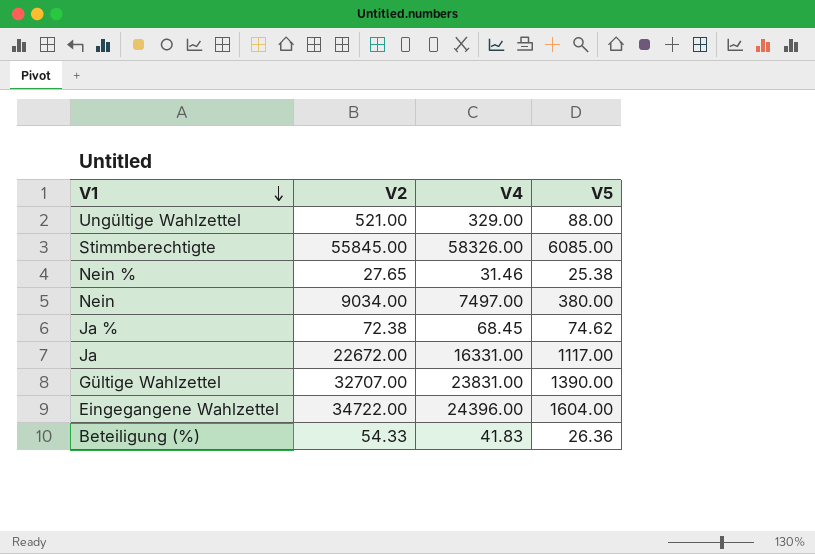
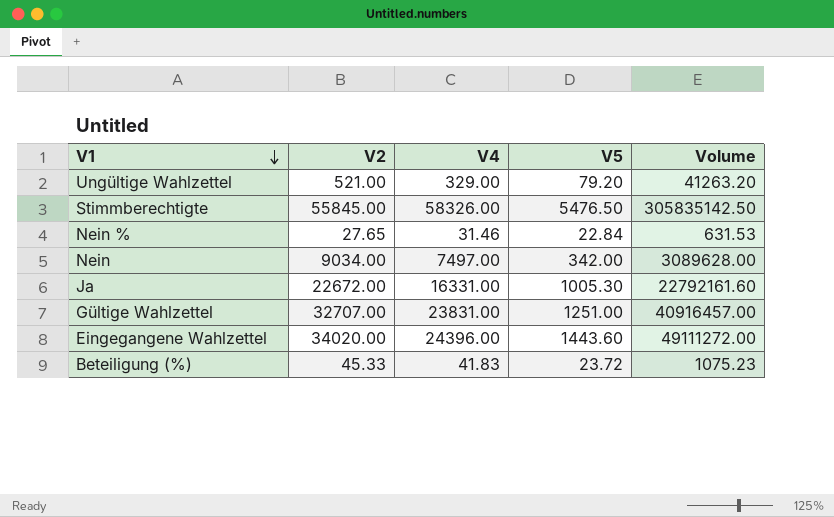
column Volume | formula: none -> [V2] * [V5]
row Ja %: 72.38 | 68.45 | 74.62 -> none
Ungültige Wahlzettel | V5: 88.00 -> 79.20
Stimmberechtigte | V5: 6085.00 -> 5476.50
Nein % | V5: 25.38 -> 22.84
Nein | V5: 380.00 -> 342.00
Ja | V5: 1117.00 -> 1005.30
Gültige Wahlzettel | V5: 1390.00 -> 1251.00
Eingegangene Wahlzettel | V2: 34722.00 -> 34020.00
Eingegangene Wahlzettel | V5: 1604.00 -> 1443.60
Beteiligung (%) | V2: 54.33 -> 45.33
Beteiligung (%) | V5: 26.36 -> 23.72

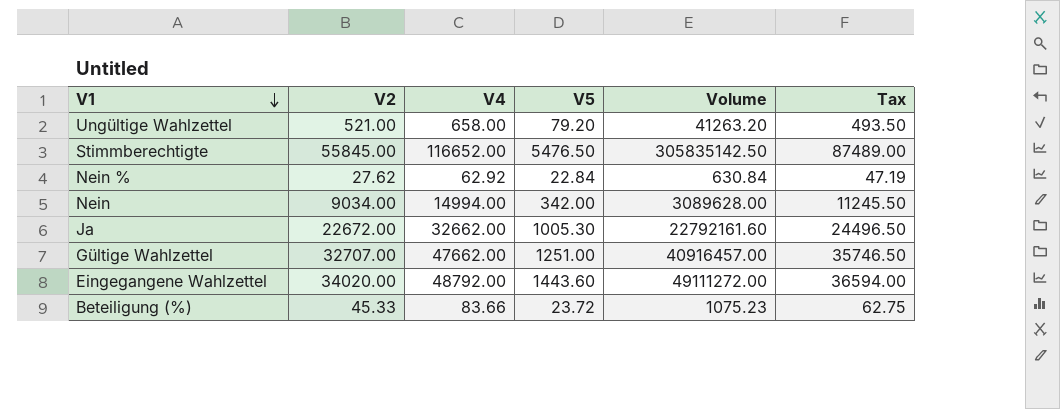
column Tax | formula: none -> [V4] * 0.75
Ungültige Wahlzettel | V4: 329.00 -> 658.00
Stimmberechtigte | V4: 58326.00 -> 116652.00
Nein % | V2: 27.65 -> 27.62
Nein % | V4: 31.46 -> 62.92
Nein % | Volume: 631.53 -> 630.84
Nein | V4: 7497.00 -> 14994.00
Ja | V4: 16331.00 -> 32662.00
Gültige Wahlzettel | V4: 23831.00 -> 47662.00
Eingegangene Wahlzettel | V4: 24396.00 -> 48792.00
Beteiligung (%) | V4: 41.83 -> 83.66

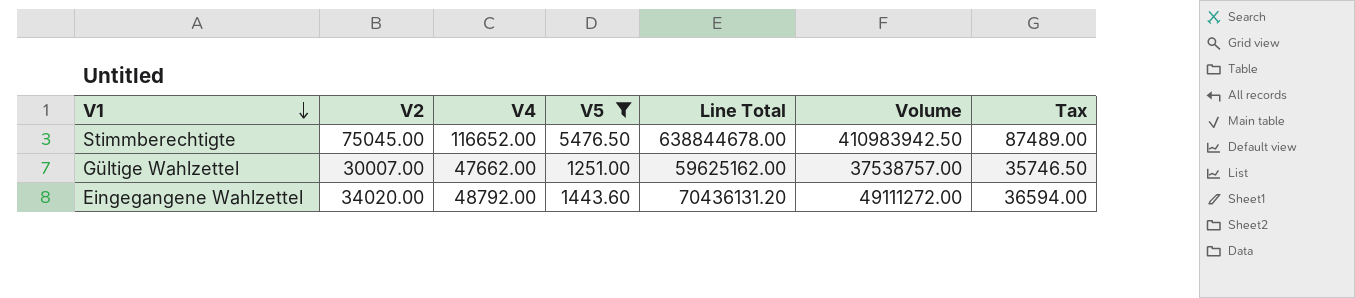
filter: none -> V5 >= 1251.00
column Line Total | formula: none -> [V4] * [V5]
Stimmberechtigte | V2: 55845.00 -> 75045.00
Stimmberechtigte | Volume: 305835142.50 -> 410983942.50
Gültige Wahlzettel | V2: 32707.00 -> 30007.00
Gültige Wahlzettel | Volume: 40916457.00 -> 37538757.00

